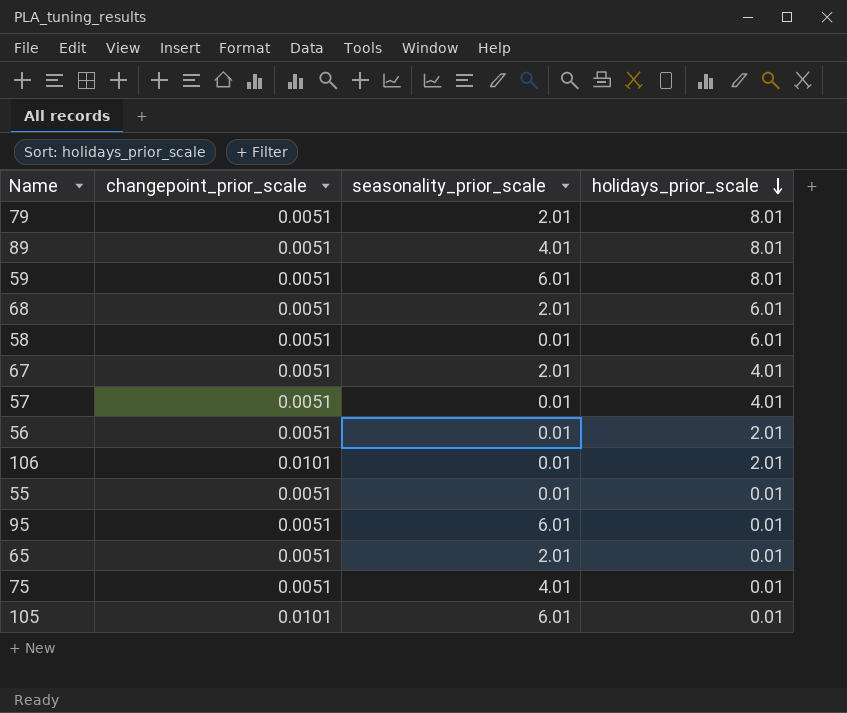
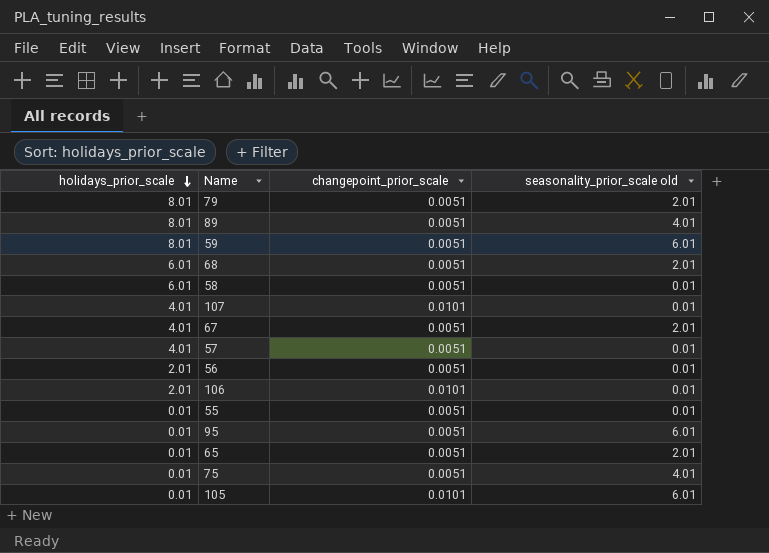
column holidays_prior_scale | position: 4 -> 1
column name: seasonality_prior_scale -> seasonality_prior_scale old
row 107: none -> 4.01 | 0.0101 | 0.01

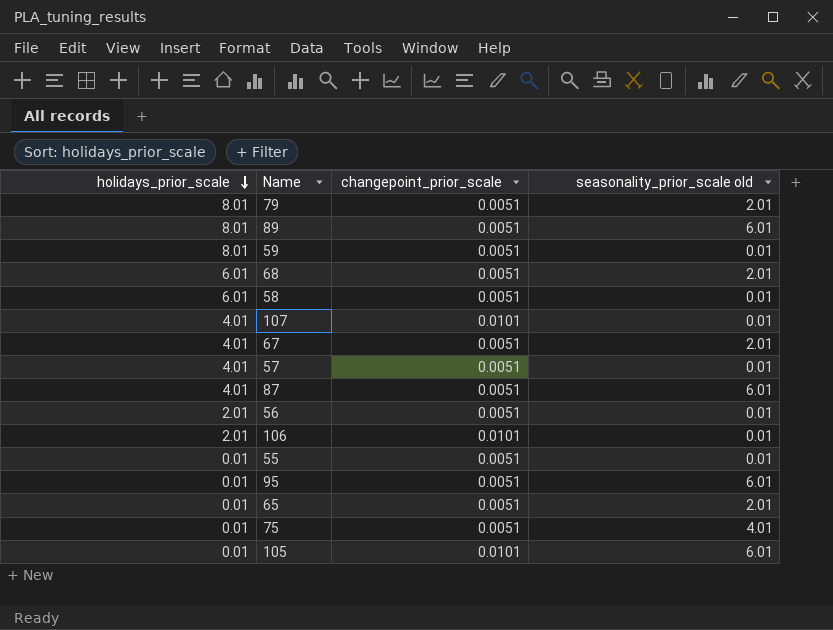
89 | seasonality_prior_scale old: 4.01 -> 6.01
59 | seasonality_prior_scale old: 6.01 -> 0.01
row 87: none -> 4.01 | 0.0051 | 6.01

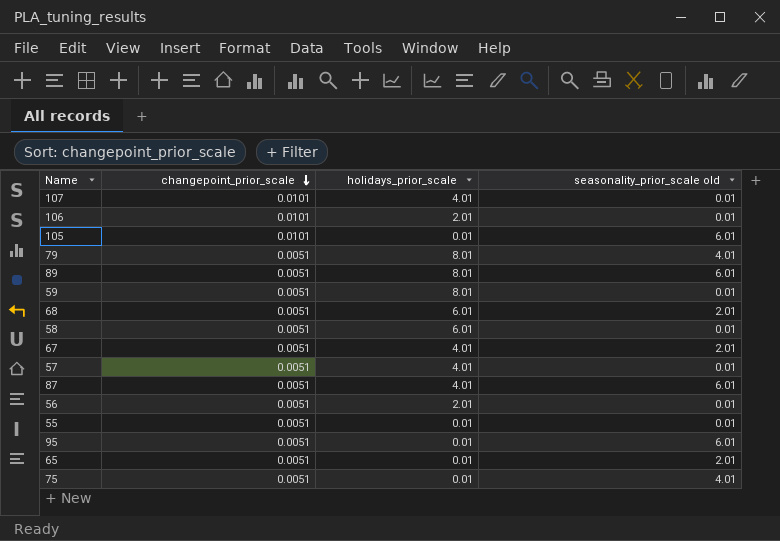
row order: holidays_prior_scale descending -> changepoint_prior_scale descending
column holidays_prior_scale | position: 1 -> 3
79 | seasonality_prior_scale old: 2.01 -> 4.01

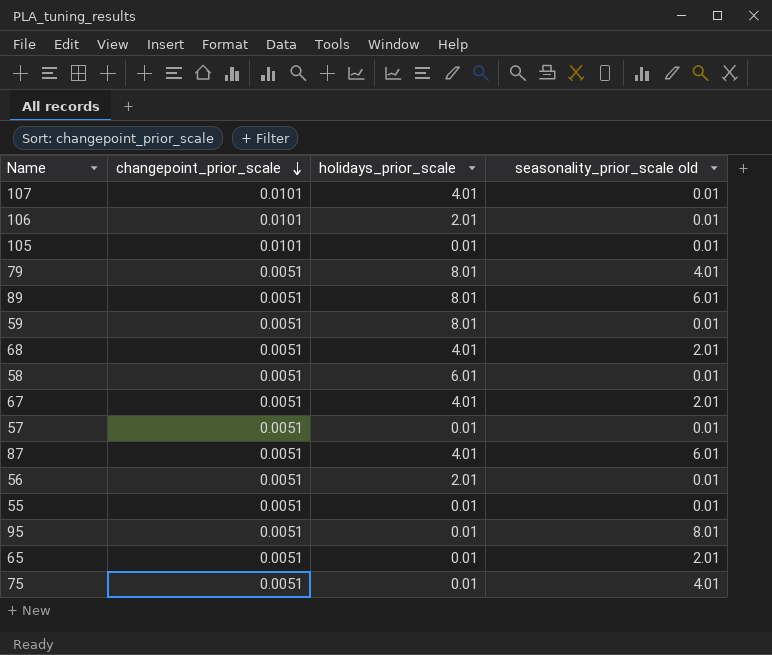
105 | seasonality_prior_scale old: 6.01 -> 0.01
68 | holidays_prior_scale: 6.01 -> 4.01
57 | holidays_prior_scale: 4.01 -> 0.01
95 | seasonality_prior_scale old: 6.01 -> 8.01

